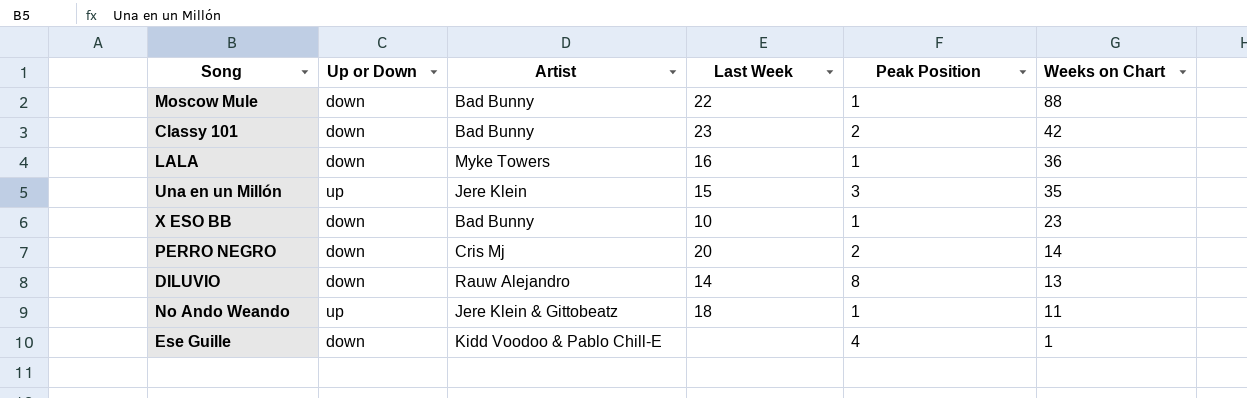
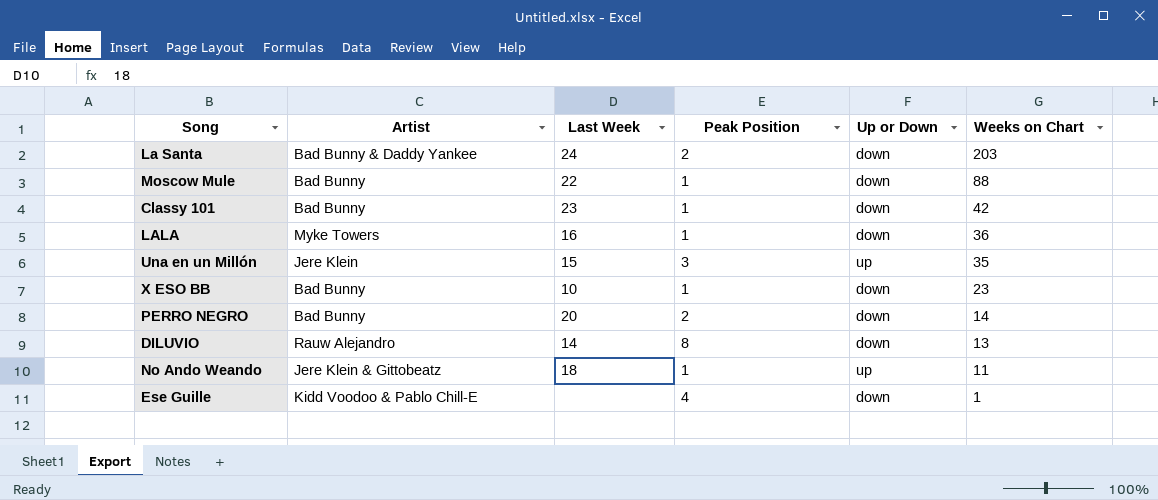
column Up or Down | position: 2 -> 5
row La Santa: none -> Bad Bunny & Daddy Yankee | 24 | 2 | down | 203
Classy 101 | Peak Position: 2 -> 1
PERRO NEGRO | Artist: Cris Mj -> Bad Bunny

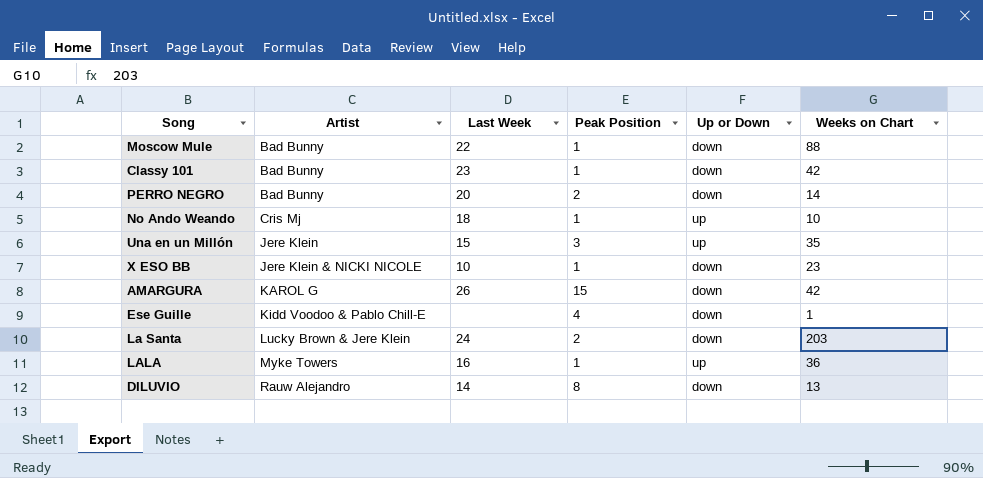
row order: Weeks on Chart descending -> Artist ascending
No Ando Weando | Artist: Jere Klein & Gittobeatz -> Cris Mj
No Ando Weando | Weeks on Chart: 11 -> 10
X ESO BB | Artist: Bad Bunny -> Jere Klein & NICKI NICOLE
row AMARGURA: none -> KAROL G | 26 | 15 | down | 42
La Santa | Artist: Bad Bunny & Daddy Yankee -> Lucky Brown & Jere Klein
LALA | Up or Down: down -> up

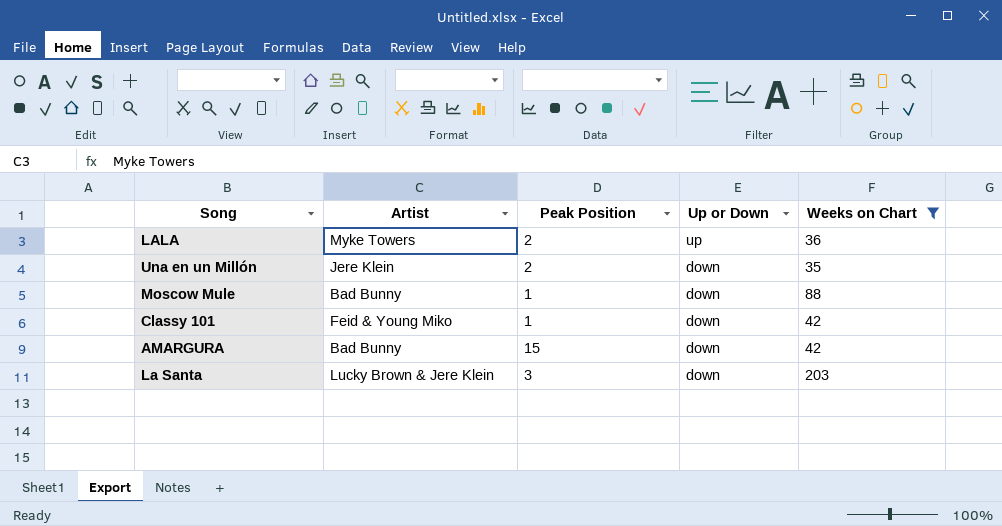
filter: none -> Weeks on Chart >= 35
row order: Artist ascending -> Up or Down descending
column Last Week | position: 3 -> none
LALA | Peak Position: 1 -> 2
Una en un Millón | Peak Position: 3 -> 2
Una en un Millón | Up or Down: up -> down
Classy 101 | Artist: Bad Bunny -> Feid & Young Miko
AMARGURA | Artist: KAROL G -> Bad Bunny
La Santa | Peak Position: 2 -> 3

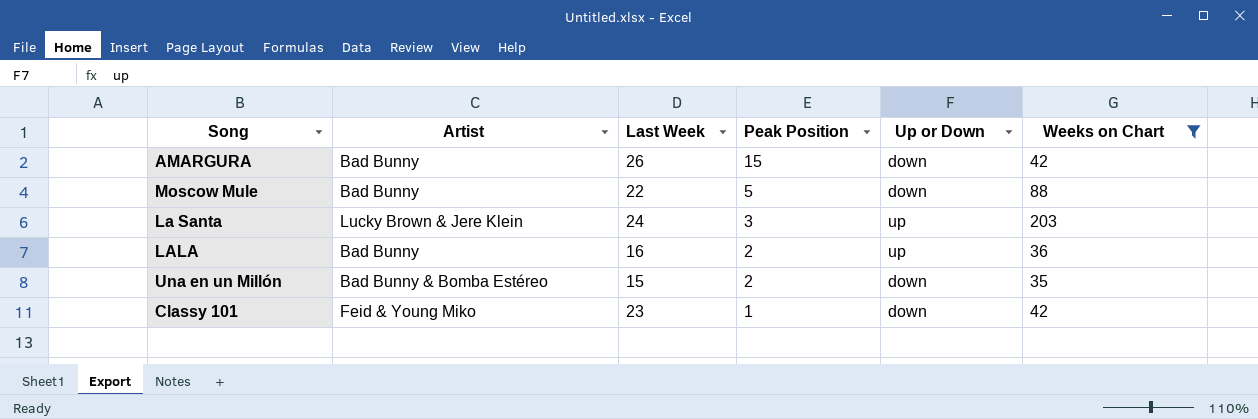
row order: Up or Down descending -> Peak Position descending
column Last Week | position: none -> 3
Moscow Mule | Peak Position: 1 -> 5
La Santa | Up or Down: down -> up
LALA | Artist: Myke Towers -> Bad Bunny
Una en un Millón | Artist: Jere Klein -> Bad Bunny & Bomba Estéreo

